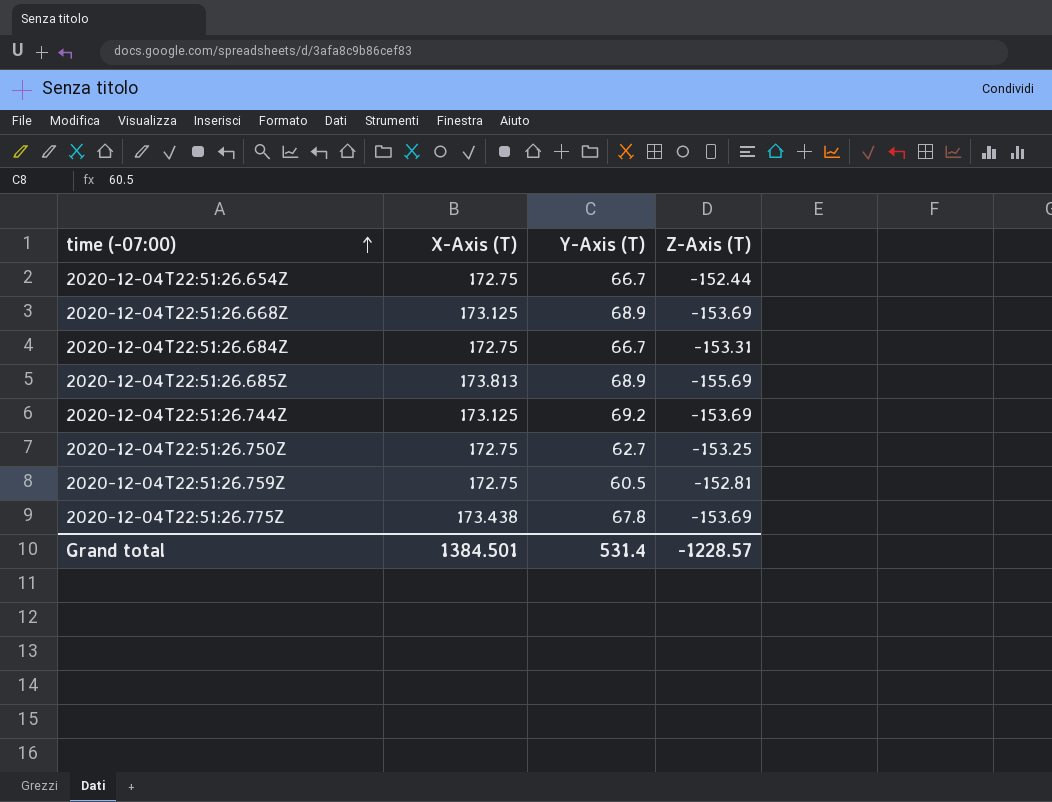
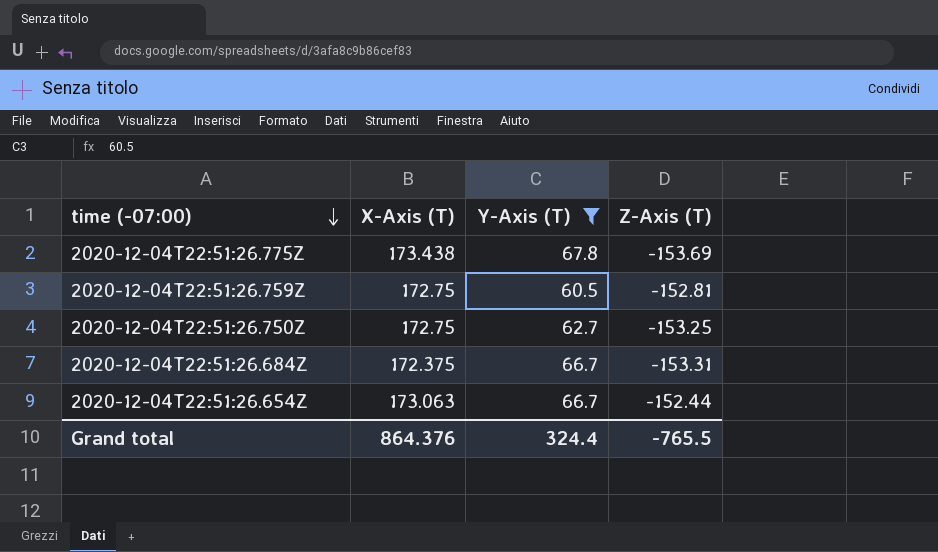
filter: none -> Y-Axis (T) <= 67.8
row order: time (-07:00) ascending -> time (-07:00) descending
2020-12-04T22:51:26.684Z | X-Axis (T): 172.75 -> 172.375
2020-12-04T22:51:26.654Z | X-Axis (T): 172.75 -> 173.063
Grand total | X-Axis (T): 1384.501 -> 864.376
Grand total | Y-Axis (T): 531.4 -> 324.4
Grand total | Z-Axis (T): -1228.57 -> -765.5

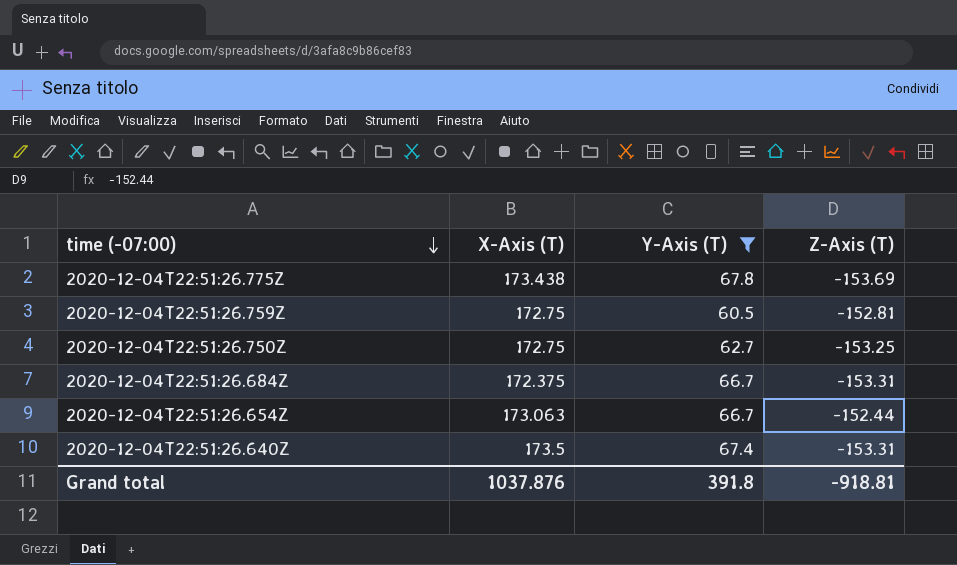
row 2020-12-04T22:51:26.640Z: none -> 173.5 | 67.4 | -153.31
Grand total | X-Axis (T): 864.376 -> 1037.876
Grand total | Y-Axis (T): 324.4 -> 391.8
Grand total | Z-Axis (T): -765.5 -> -918.81

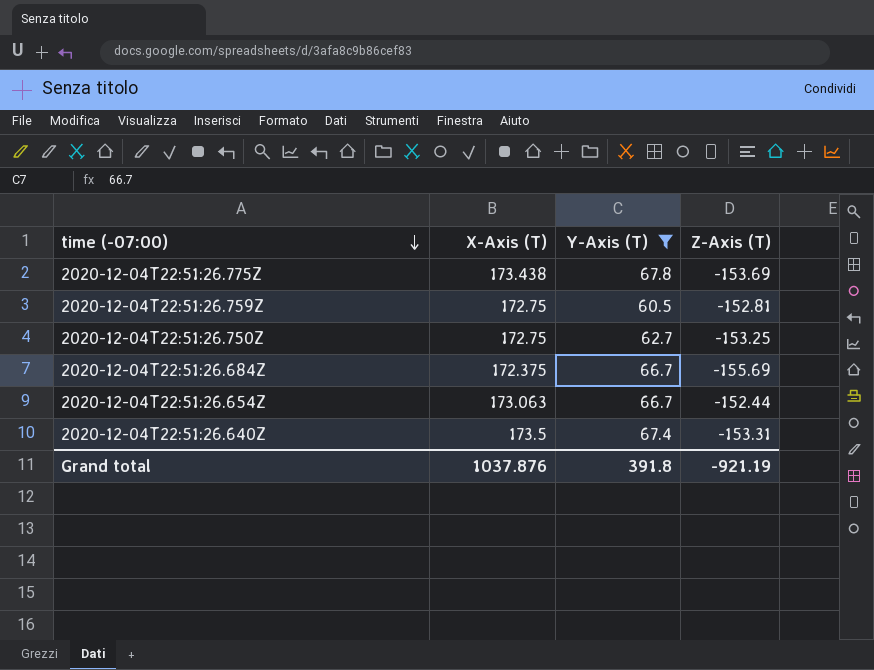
2020-12-04T22:51:26.684Z | Z-Axis (T): -153.31 -> -155.69
Grand total | Z-Axis (T): -918.81 -> -921.19

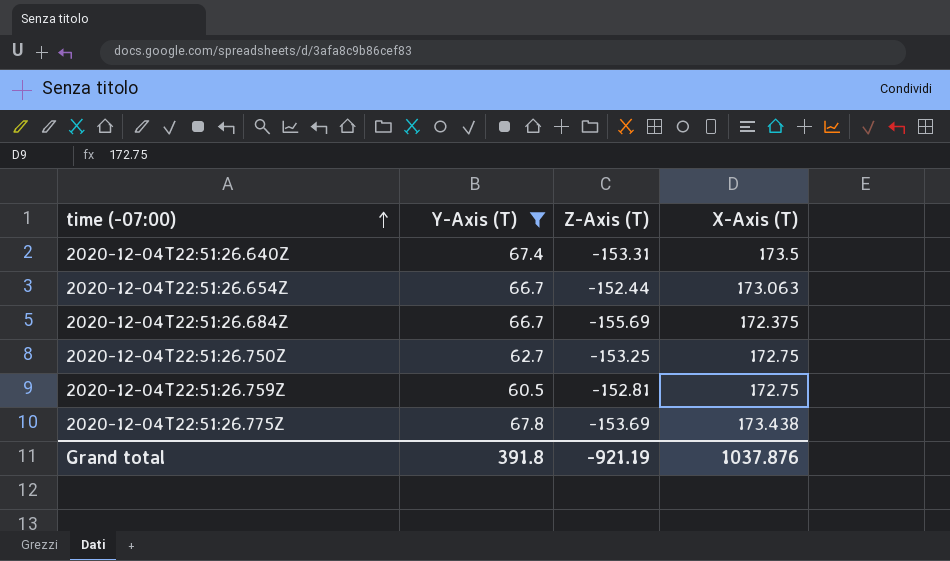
row order: time (-07:00) descending -> time (-07:00) ascending
column X-Axis (T) | position: 2 -> 4

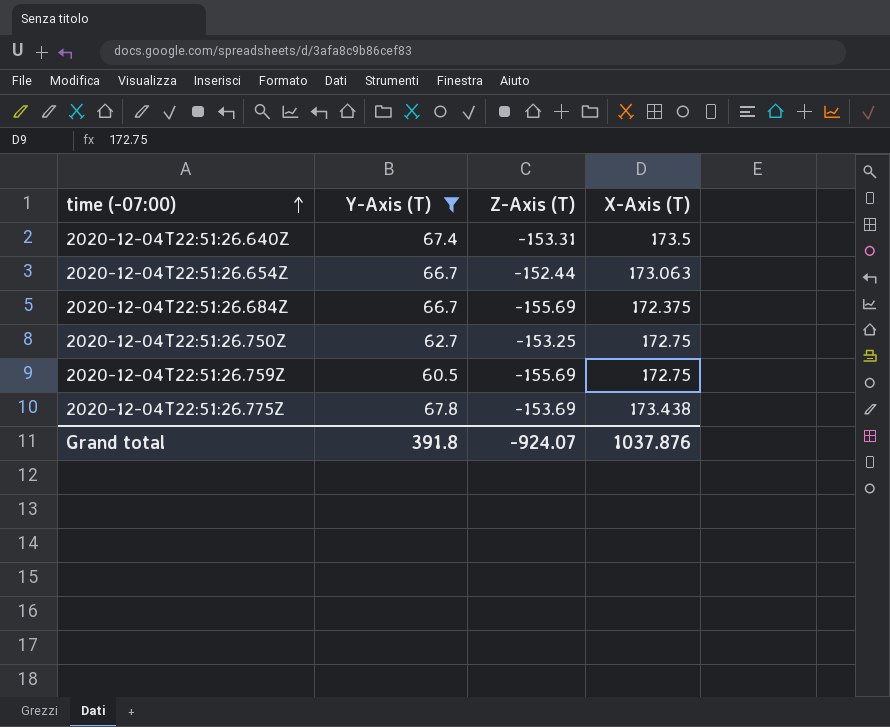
2020-12-04T22:51:26.759Z | Z-Axis (T): -152.81 -> -155.69
Grand total | Z-Axis (T): -921.19 -> -924.07

